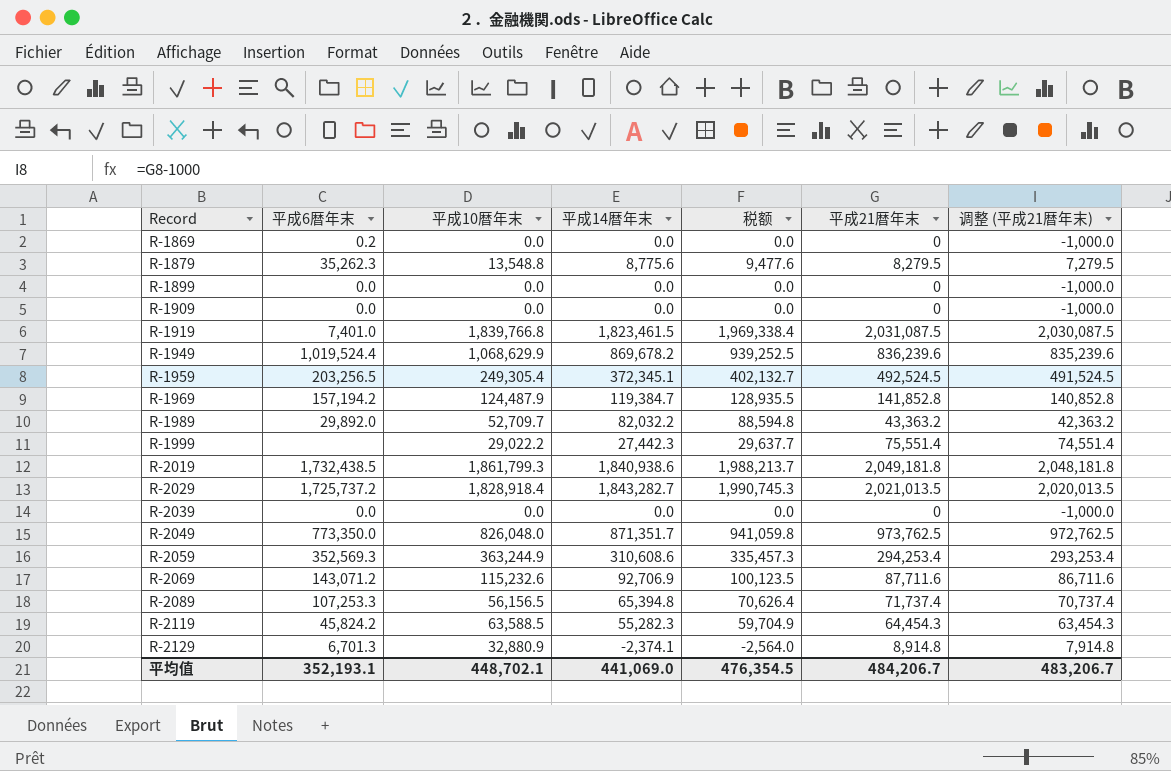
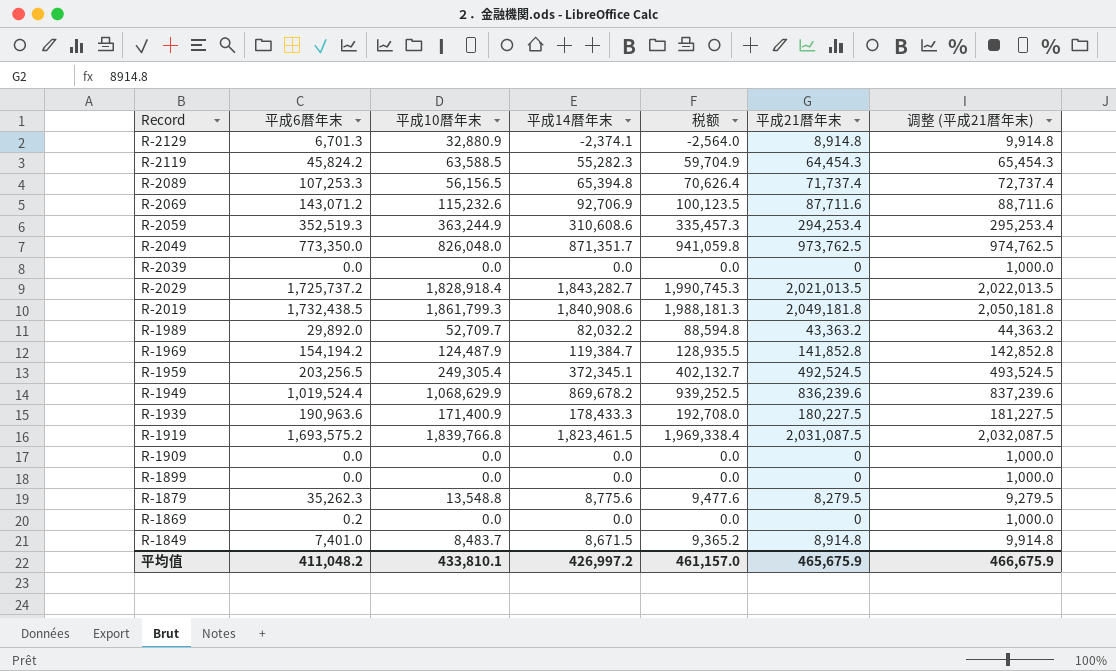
row order: Record ascending -> Record descending
column 调整 (平成21暦年末) | formula: [平成21暦年末] - 1000 -> [平成21暦年末] + 1000
row R-1999: none | 29,022.2 | 27,442.3 | 29,637.7 | 75,551.4 | 74,551.4 -> none
R-2059 | 平成6暦年末: 352,569.3 -> 352,519.3
R-2019 | 平成14暦年末: 1,840,938.6 -> 1,840,908.6
R-2019 | 税额: 1,988,213.7 -> 1,988,181.3
R-1969 | 平成6暦年末: 157,194.2 -> 154,194.2
row R-1939: none -> 190,963.6 | 171,400.9 | 178,433.3 | 192,708.0 | 180,227.5 | 181,227.5
R-1919 | 平成6暦年末: 7,401.0 -> 1,693,575.2
row R-1849: none -> 7,401.0 | 8,483.7 | 8,671.5 | 9,365.2 | 8,914.8 | 9,914.8
平均值 | 平成6暦年末: 352,193.1 -> 411,048.2
平均值 | 平成10暦年末: 448,702.1 -> 433,810.1
平均值 | 平成14暦年末: 441,069.0 -> 426,997.2
平均值 | 税额: 476,354.5 -> 461,157.0
平均值 | 平成21暦年末: 484,206.7 -> 465,675.9
平均值 | 调整 (平成21暦年末): 483,206.7 -> 466,675.9

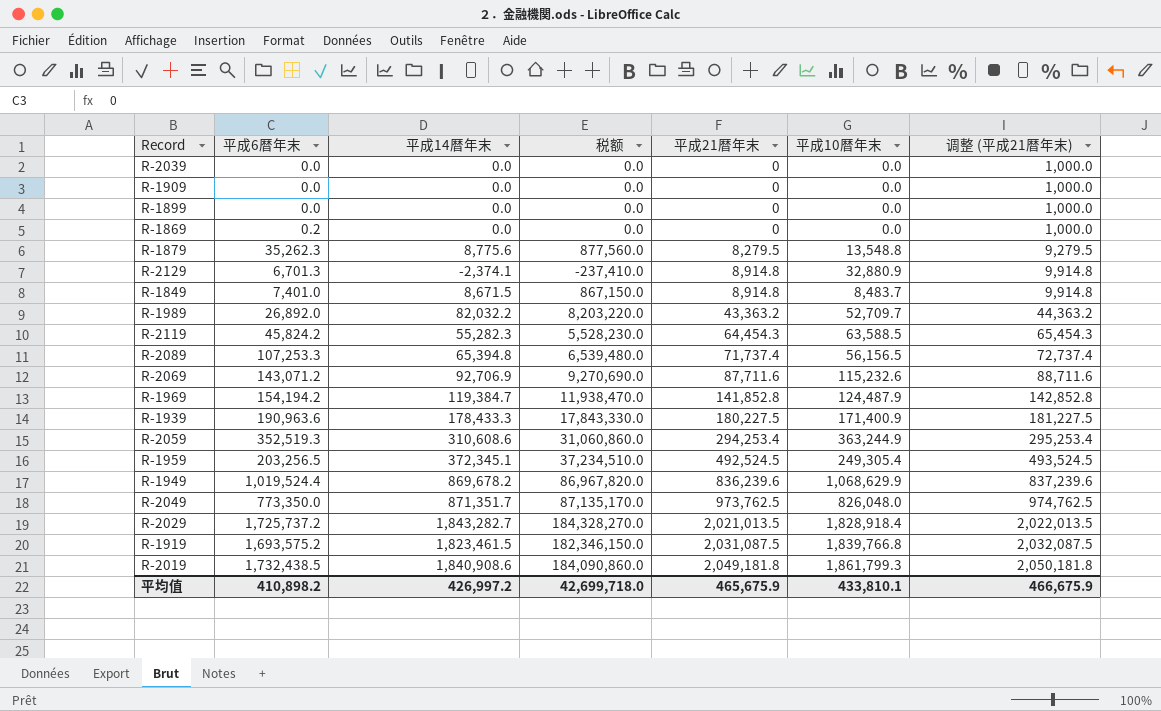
row order: Record descending -> 平成21暦年末 ascending
column 税额 | formula: [平成14暦年末] * 1.08 -> [平成14暦年末] * 100
column 平成10暦年末 | position: 3 -> 6
R-1989 | 平成6暦年末: 29,892.0 -> 26,892.0
平均值 | 平成6暦年末: 411,048.2 -> 410,898.2
平均值 | 税额: 461,157.0 -> 42,699,718.0

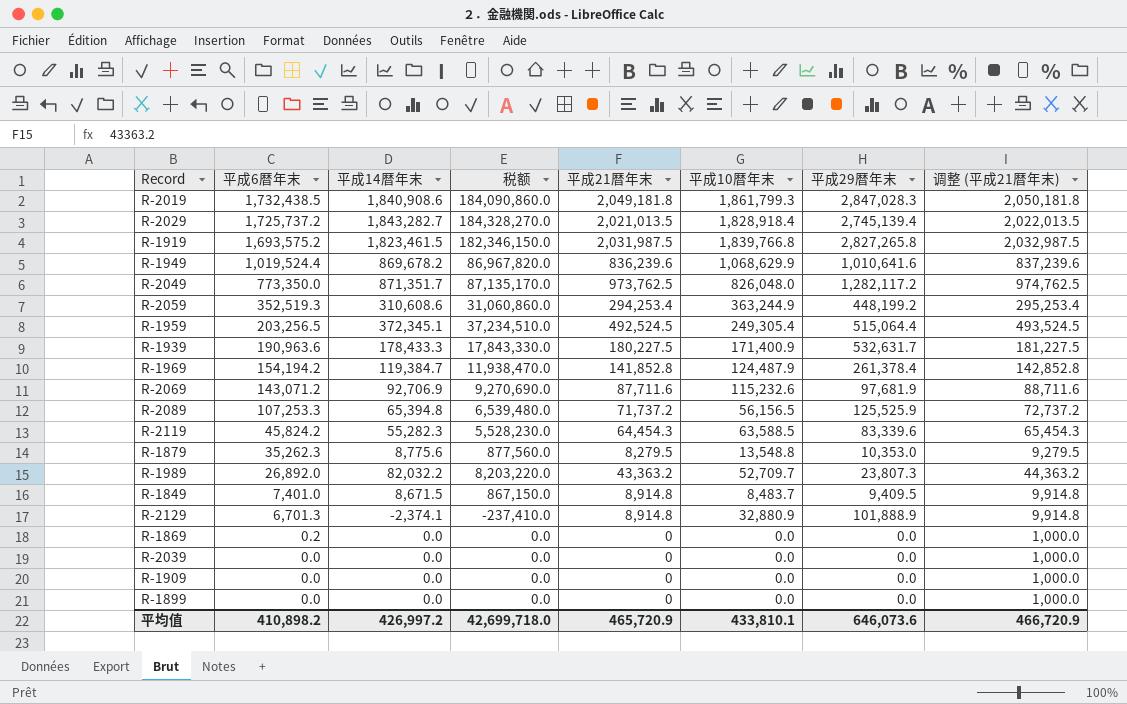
row order: 平成21暦年末 ascending -> 平成6暦年末 descending
column 平成29暦年末 | position: none -> 7
R-1919 | 平成21暦年末: 2,031,087.5 -> 2,031,987.5
R-1919 | 调整 (平成21暦年末): 2,032,087.5 -> 2,032,987.5
R-2089 | 平成21暦年末: 71,737.4 -> 71,737.2
R-2089 | 调整 (平成21暦年末): 72,737.4 -> 72,737.2
平均值 | 平成21暦年末: 465,675.9 -> 465,720.9
平均值 | 调整 (平成21暦年末): 466,675.9 -> 466,720.9

